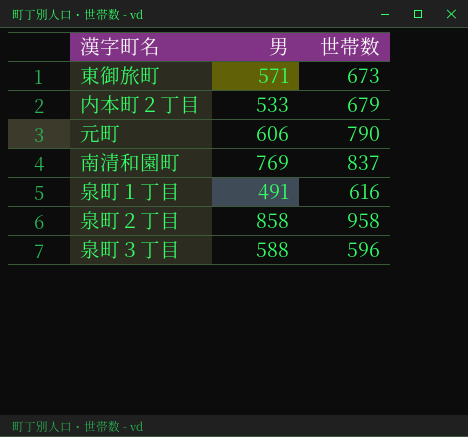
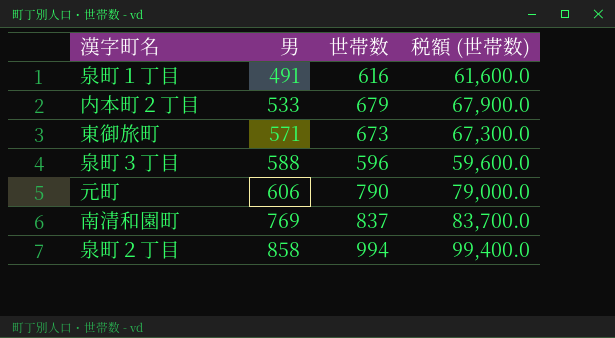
row order: none -> 男 ascending
column 税額 (世帯数) | formula: none -> [世帯数] * 100
泉町２丁目 | 世帯数: 958 -> 994

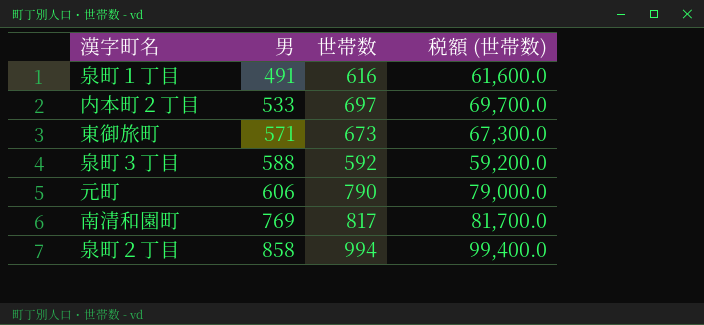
内本町２丁目 | 世帯数: 679 -> 697
内本町２丁目 | 税額 (世帯数): 67,900.0 -> 69,700.0
泉町３丁目 | 世帯数: 596 -> 592
泉町３丁目 | 税額 (世帯数): 59,600.0 -> 59,200.0
南清和園町 | 世帯数: 837 -> 817
南清和園町 | 税額 (世帯数): 83,700.0 -> 81,700.0

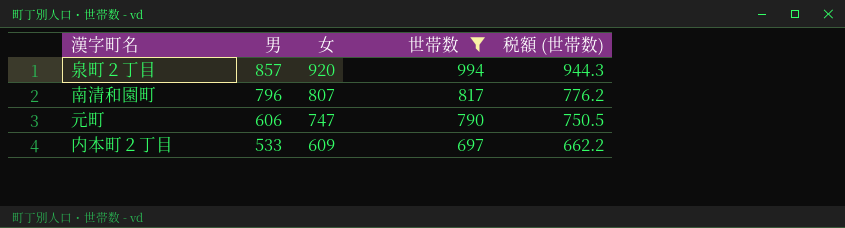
filter: none -> 世帯数 >= 697
row order: 男 ascending -> 男 descending
column 女 | position: none -> 3
column 税額 (世帯数) | formula: [世帯数] * 100 -> [世帯数] * 0.95
泉町２丁目 | 男: 858 -> 857
南清和園町 | 男: 769 -> 796

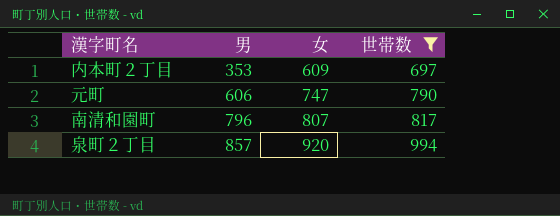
row order: 男 descending -> 男 ascending
column 税額 (世帯数) | formula: [世帯数] * 0.95 -> none
内本町２丁目 | 男: 533 -> 353

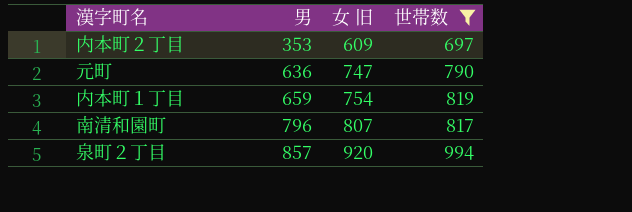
column name: 女 -> 女 旧
元町 | 男: 606 -> 636
row 内本町１丁目: none -> 659 | 754 | 819

